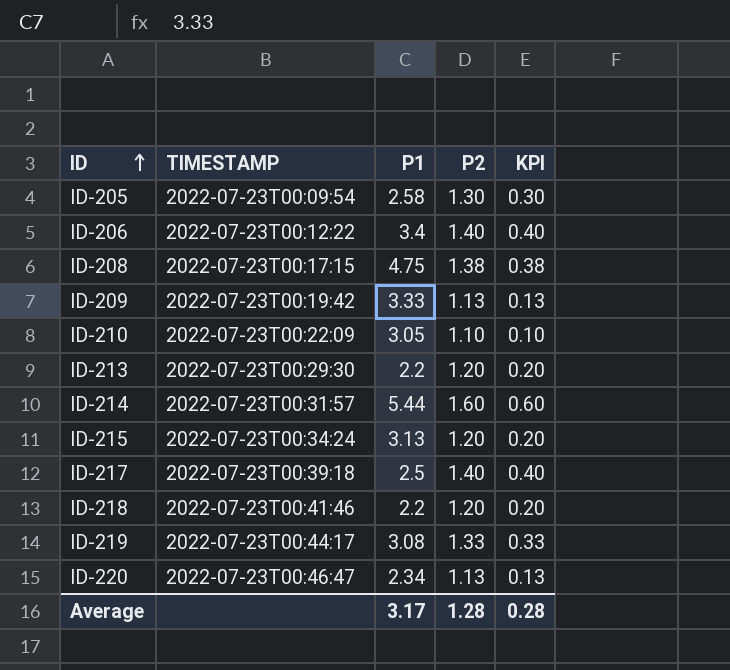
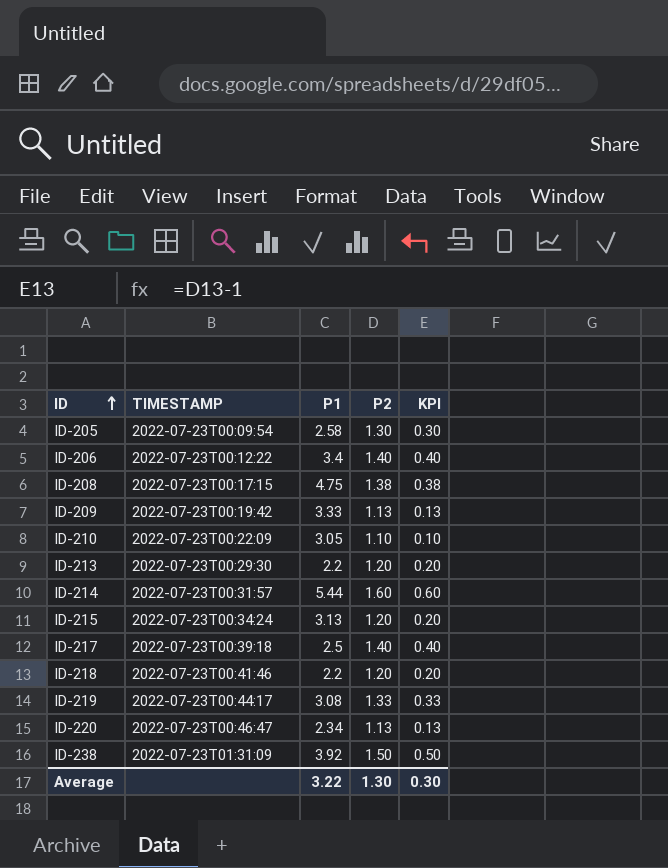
row ID-238: none -> 2022-07-23T01:31:09 | 3.92 | 1.50 | 0.50
Average | P1: 3.17 -> 3.22
Average | P2: 1.28 -> 1.30
Average | KPI: 0.28 -> 0.30

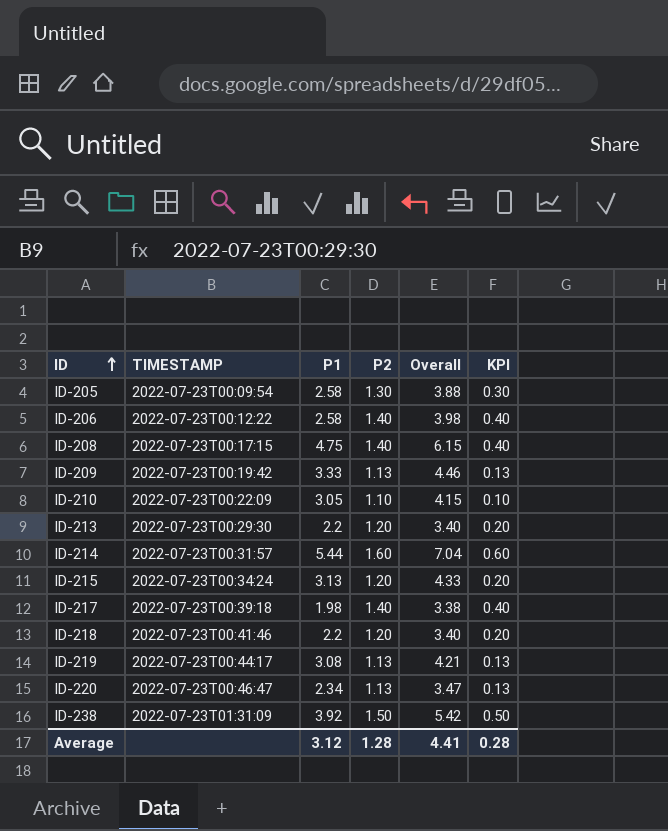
column Overall | formula: none -> [P1] + [P2]
ID-206 | P1: 3.4 -> 2.58
ID-208 | P2: 1.38 -> 1.40
ID-208 | KPI: 0.38 -> 0.40
ID-217 | P1: 2.5 -> 1.98
ID-219 | P2: 1.33 -> 1.13
ID-219 | KPI: 0.33 -> 0.13
Average | P1: 3.22 -> 3.12
Average | P2: 1.30 -> 1.28
Average | KPI: 0.30 -> 0.28

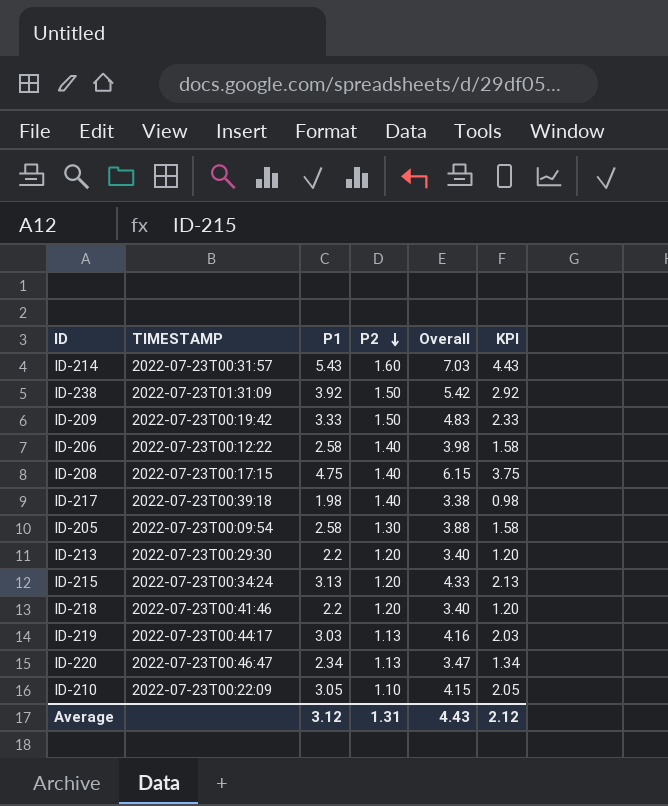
row order: ID ascending -> P2 descending
column KPI | formula: [P2] - 1 -> [P1] - 1
ID-214 | P1: 5.44 -> 5.43
ID-214 | Overall: 7.04 -> 7.03
ID-209 | P2: 1.13 -> 1.50
ID-209 | Overall: 4.46 -> 4.83
ID-219 | P1: 3.08 -> 3.03
ID-219 | Overall: 4.21 -> 4.16
Average | P2: 1.28 -> 1.31
Average | Overall: 4.41 -> 4.43
Average | KPI: 0.28 -> 2.12

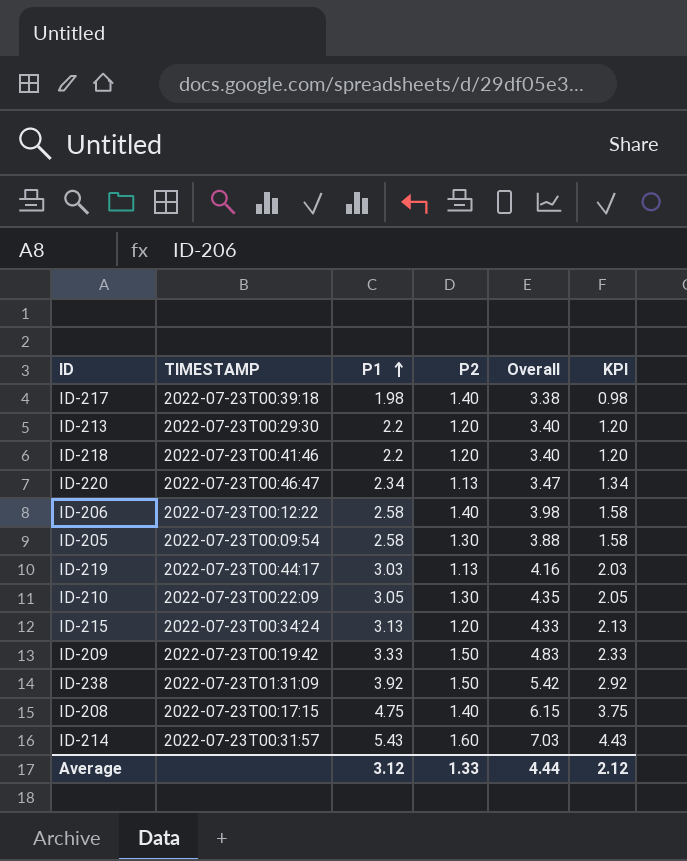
row order: P2 descending -> P1 ascending
ID-210 | P2: 1.10 -> 1.30
ID-210 | Overall: 4.15 -> 4.35
Average | P2: 1.31 -> 1.33
Average | Overall: 4.43 -> 4.44

